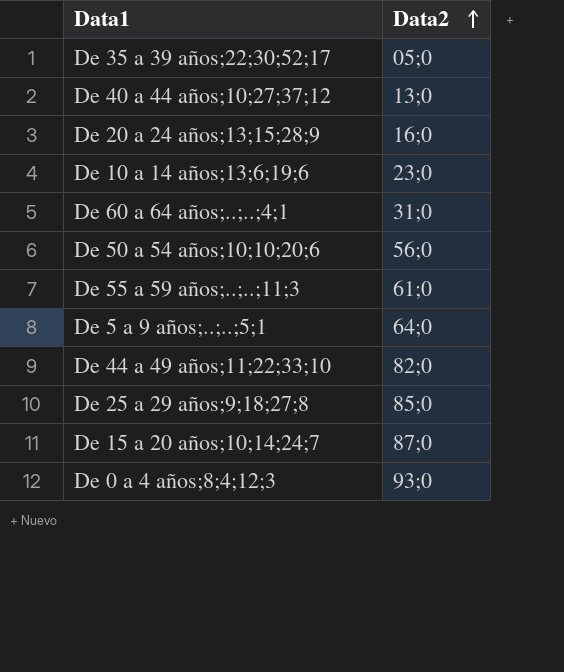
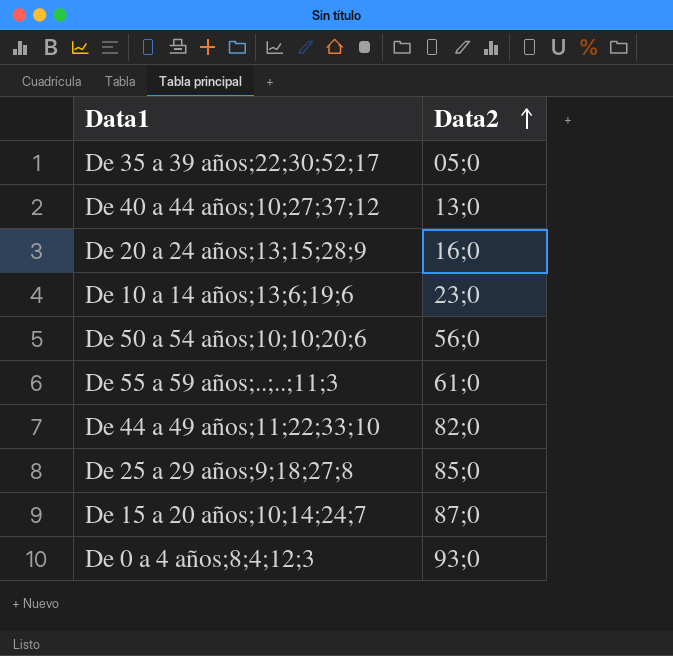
row De 60 a 64 años;..;..;4;1: 31;0 -> none
row De 5 a 9 años;..;..;5;1: 64;0 -> none

